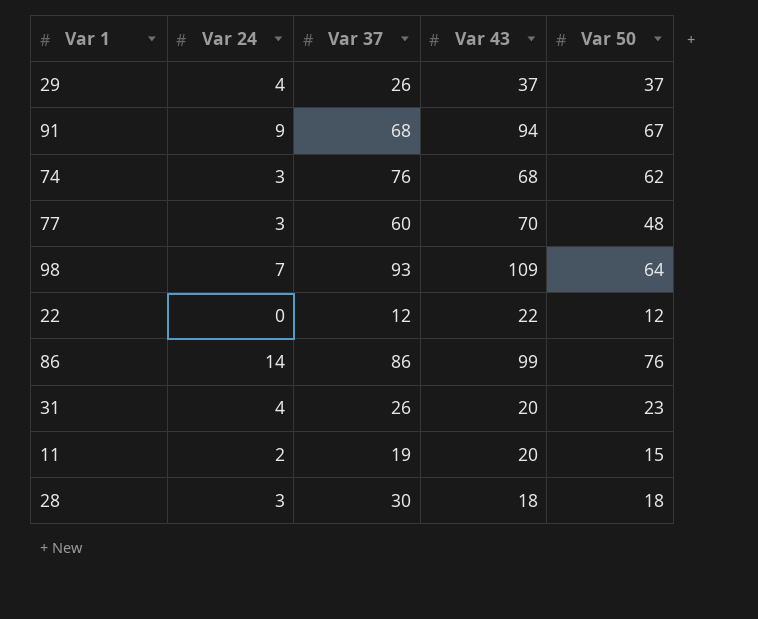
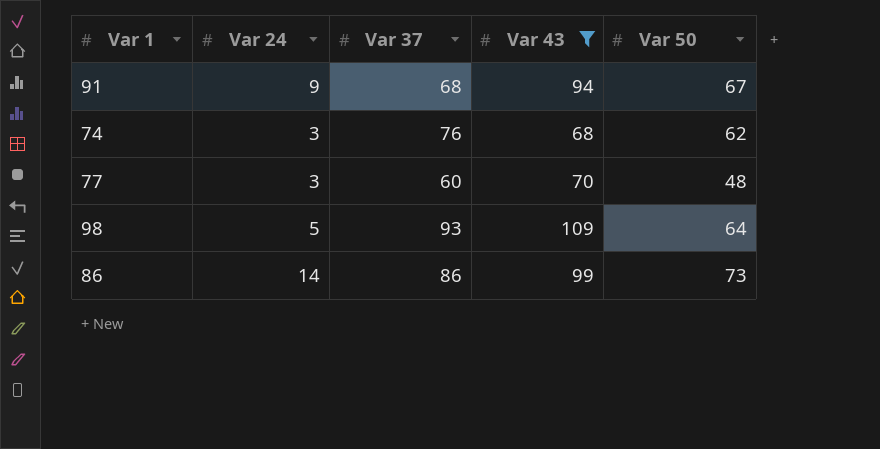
filter: none -> Var 43 >= 68
98 | Var 24: 7 -> 5
86 | Var 50: 76 -> 73

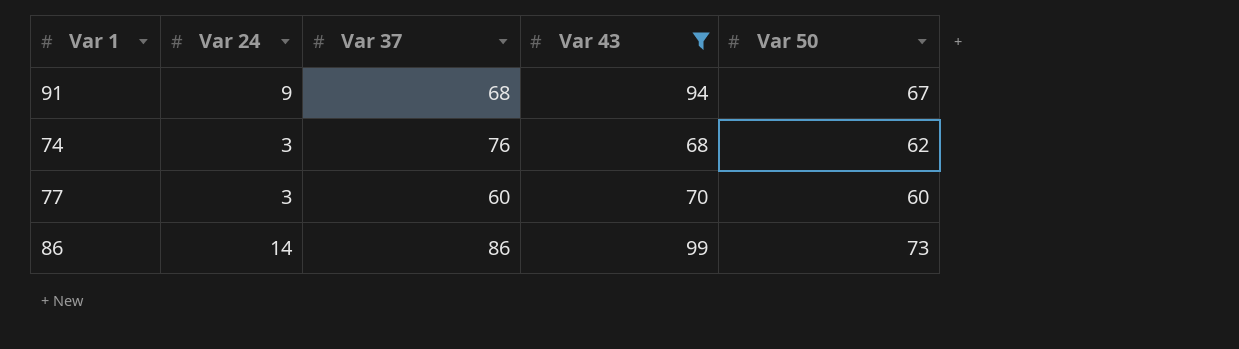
row 98: 5 | 93 | 109 | 64 -> none
77 | Var 50: 48 -> 60

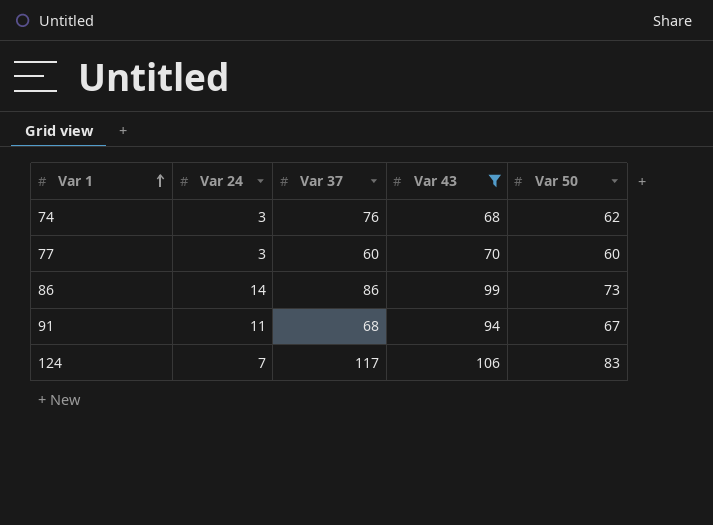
row order: none -> Var 1 ascending
91 | Var 24: 9 -> 11
row 124: none -> 7 | 117 | 106 | 83

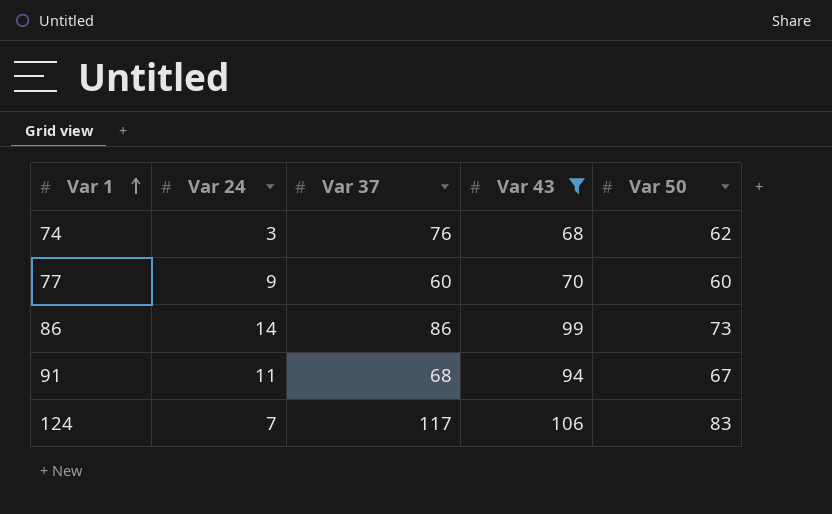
77 | Var 24: 3 -> 9

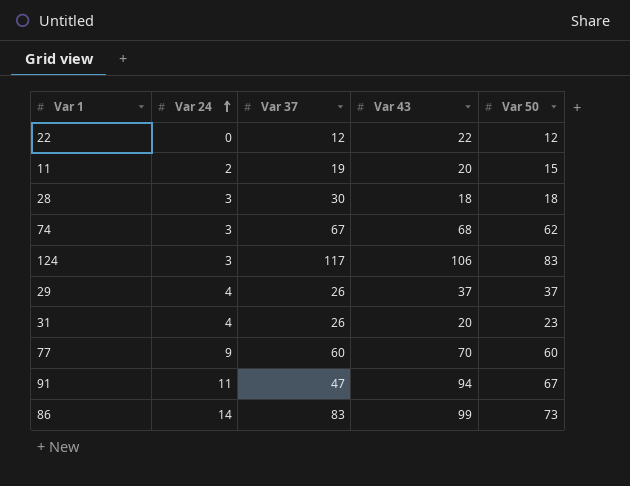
filter: Var 43 >= 68 -> none
row order: Var 1 ascending -> Var 24 ascending
74 | Var 37: 76 -> 67
124 | Var 24: 7 -> 3
91 | Var 37: 68 -> 47
86 | Var 37: 86 -> 83

